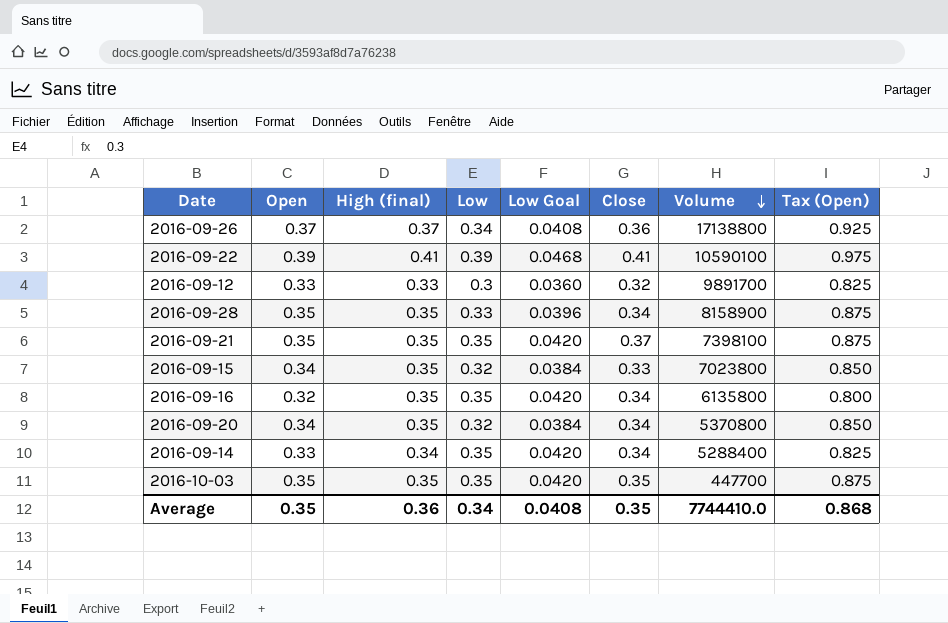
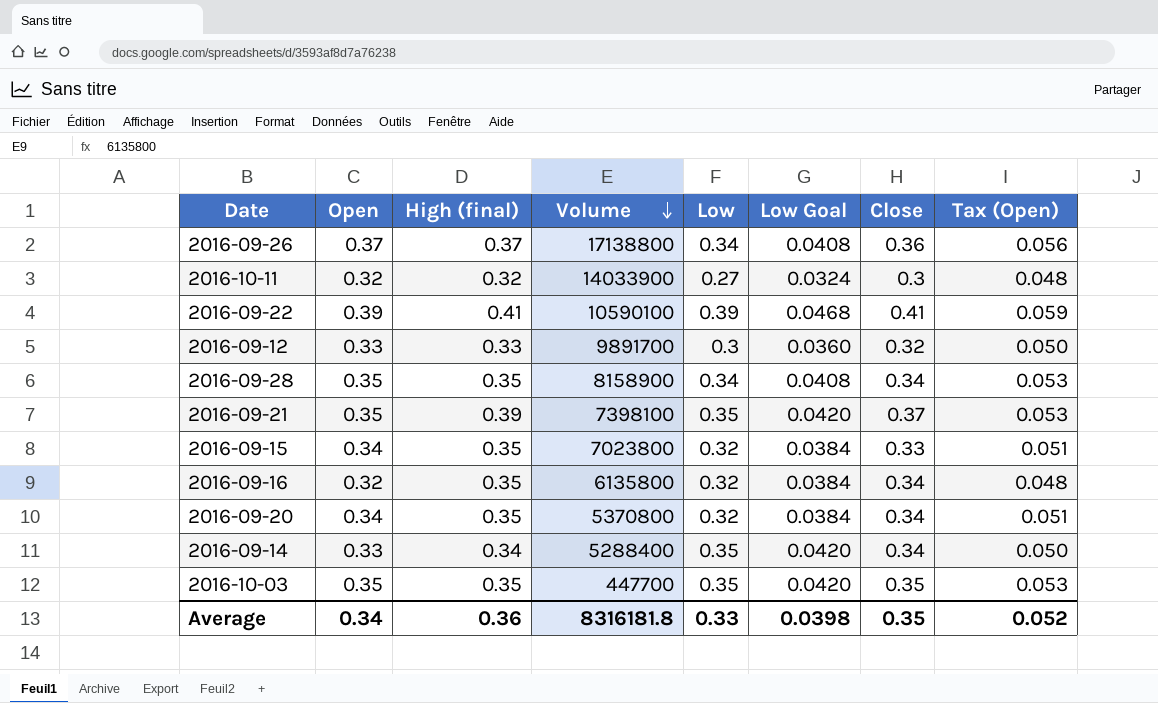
column Volume | position: 7 -> 4
column Tax (Open) | formula: [Open] * 2.5 -> [Open] * 0.15
row 2016-10-11: none -> 0.32 | 0.32 | 14033900 | 0.27 | 0.0324 | 0.3 | 0.048
2016-09-28 | Low: 0.33 -> 0.34
2016-09-28 | Low Goal: 0.0396 -> 0.0408
2016-09-21 | High (final): 0.35 -> 0.39
2016-09-16 | Low: 0.35 -> 0.32
2016-09-16 | Low Goal: 0.0420 -> 0.0384
Average | Open: 0.35 -> 0.34
Average | Volume: 7744410.0 -> 8316181.8
Average | Low: 0.34 -> 0.33
Average | Low Goal: 0.0408 -> 0.0398
Average | Tax (Open): 0.868 -> 0.052

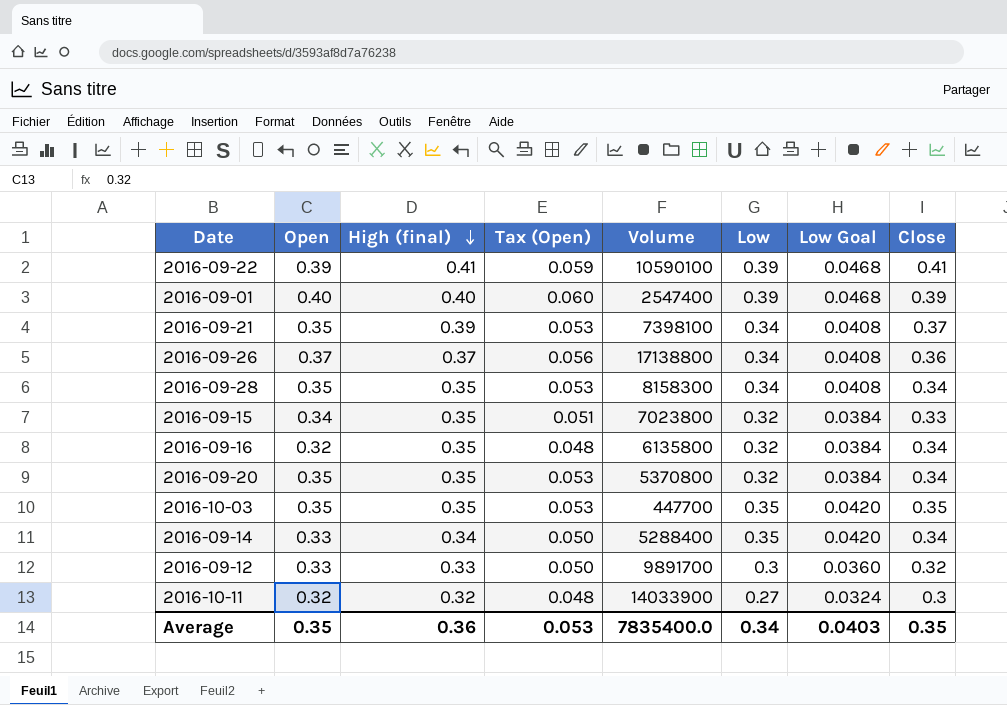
row order: Volume descending -> High (final) descending
column Tax (Open) | position: 8 -> 4
row 2016-09-01: none -> 0.40 | 0.40 | 0.060 | 2547400 | 0.39 | 0.0468 | 0.39
2016-09-21 | Low: 0.35 -> 0.34
2016-09-21 | Low Goal: 0.0420 -> 0.0408
2016-09-28 | Volume: 8158900 -> 8158300
2016-09-20 | Open: 0.34 -> 0.35
2016-09-20 | Tax (Open): 0.051 -> 0.053
Average | Open: 0.34 -> 0.35
Average | Tax (Open): 0.052 -> 0.053
Average | Volume: 8316181.8 -> 7835400.0
Average | Low: 0.33 -> 0.34
Average | Low Goal: 0.0398 -> 0.0403

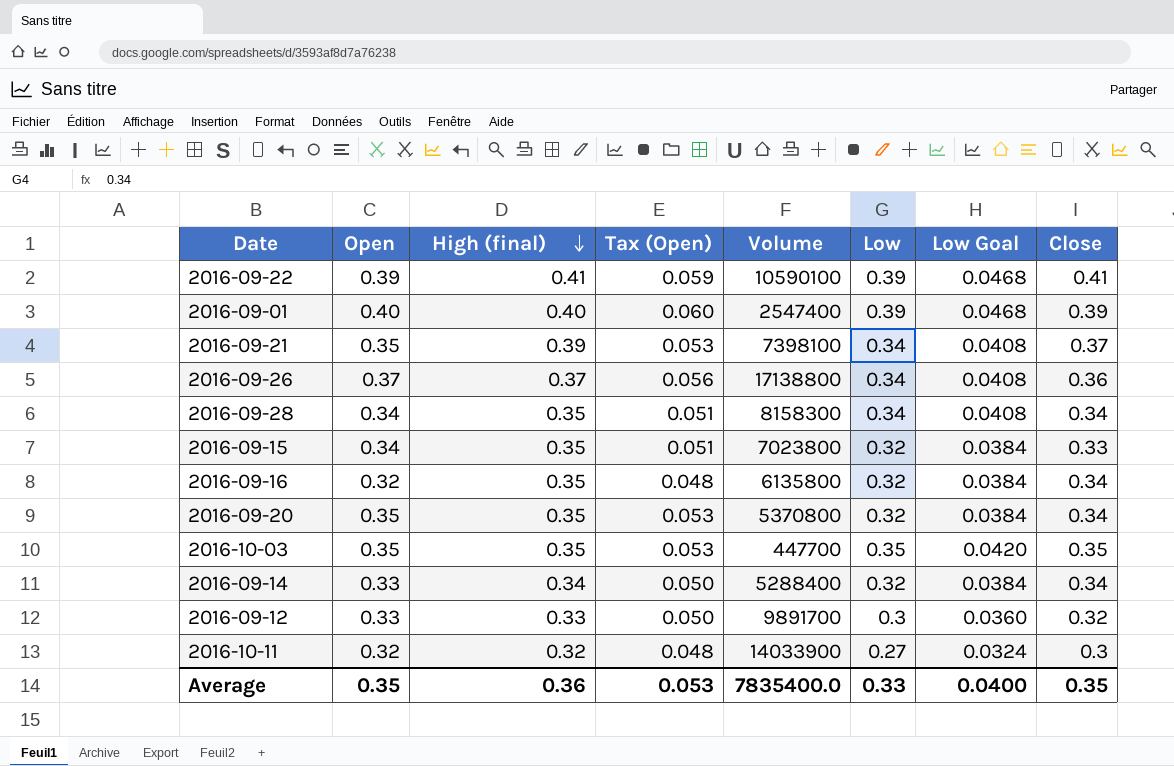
2016-09-28 | Open: 0.35 -> 0.34
2016-09-28 | Tax (Open): 0.053 -> 0.051
2016-09-14 | Low: 0.35 -> 0.32
2016-09-14 | Low Goal: 0.0420 -> 0.0384
Average | Low: 0.34 -> 0.33
Average | Low Goal: 0.0403 -> 0.0400

